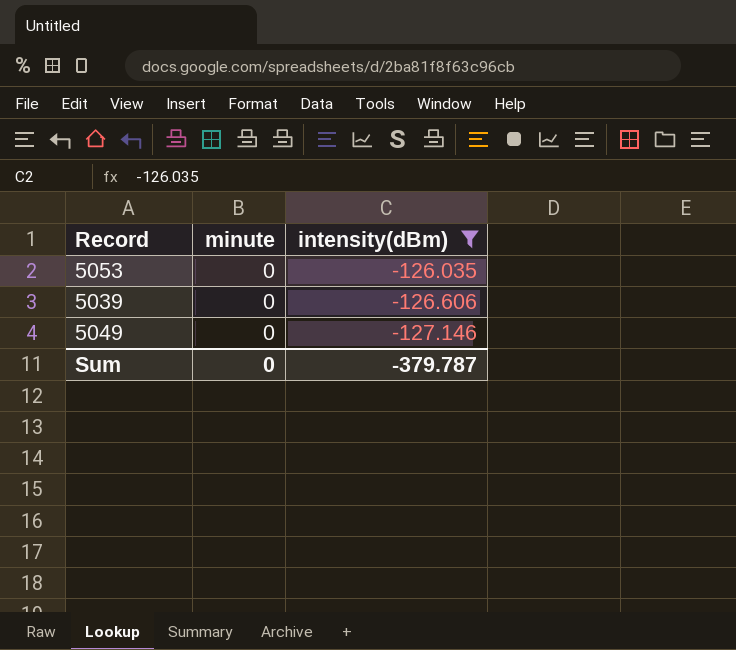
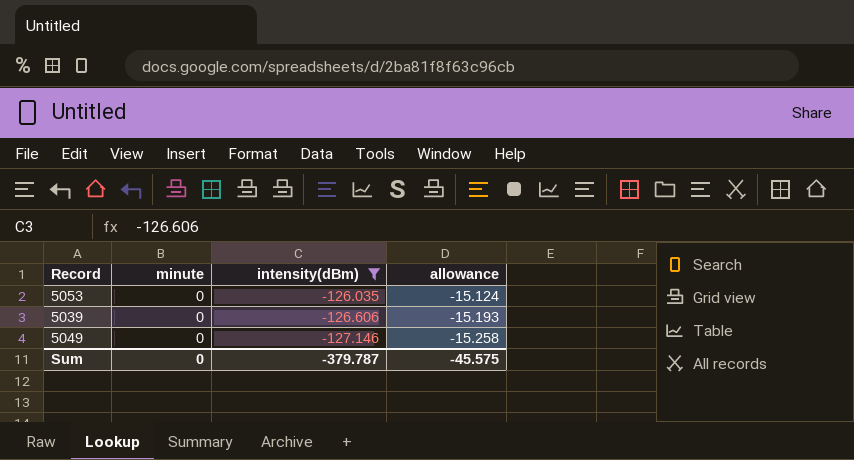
column allowance | formula: none -> [intensity(dBm)] * 0.12

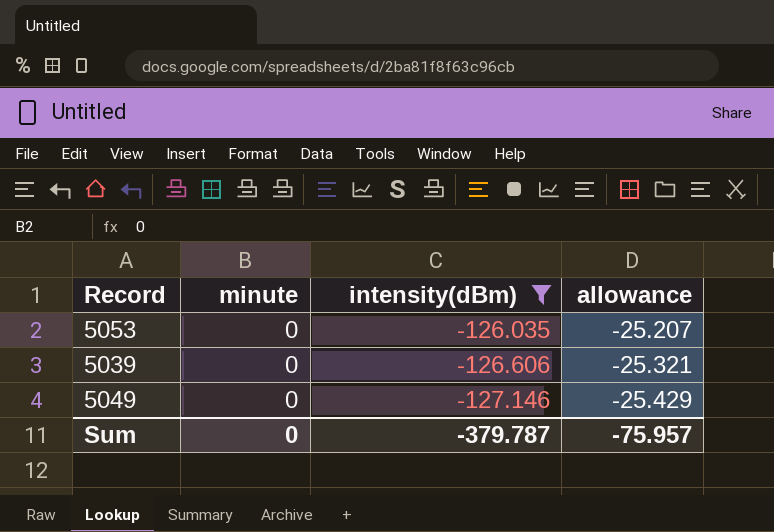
column allowance | formula: [intensity(dBm)] * 0.12 -> [intensity(dBm)] * 0.2
Sum | allowance: -45.575 -> -75.957

